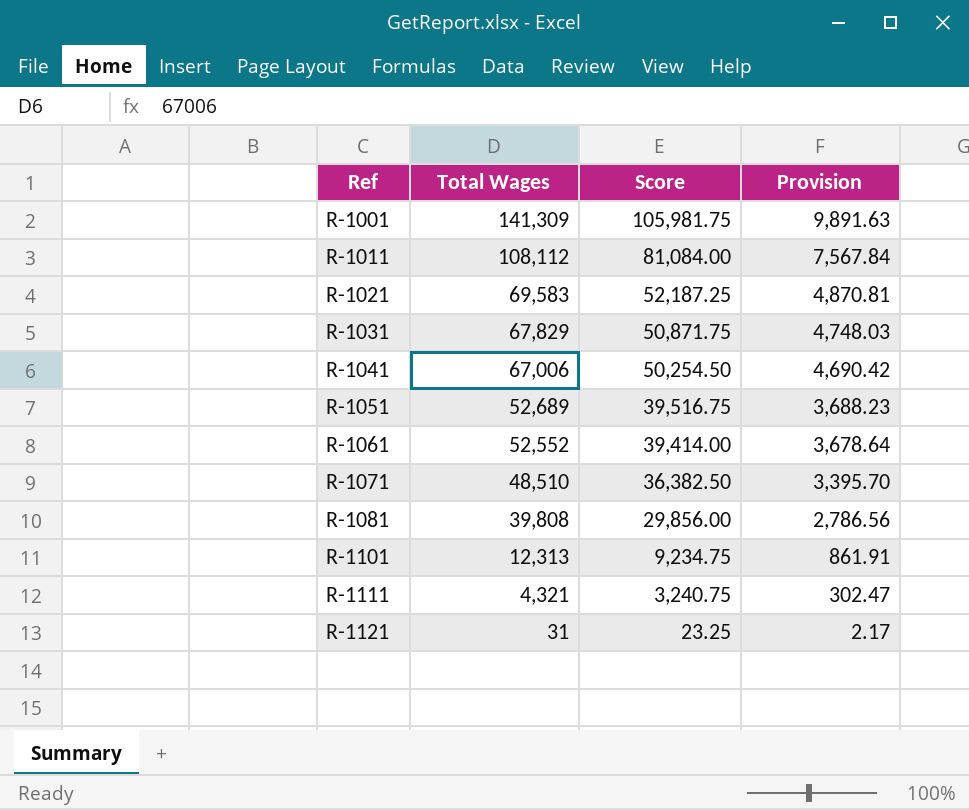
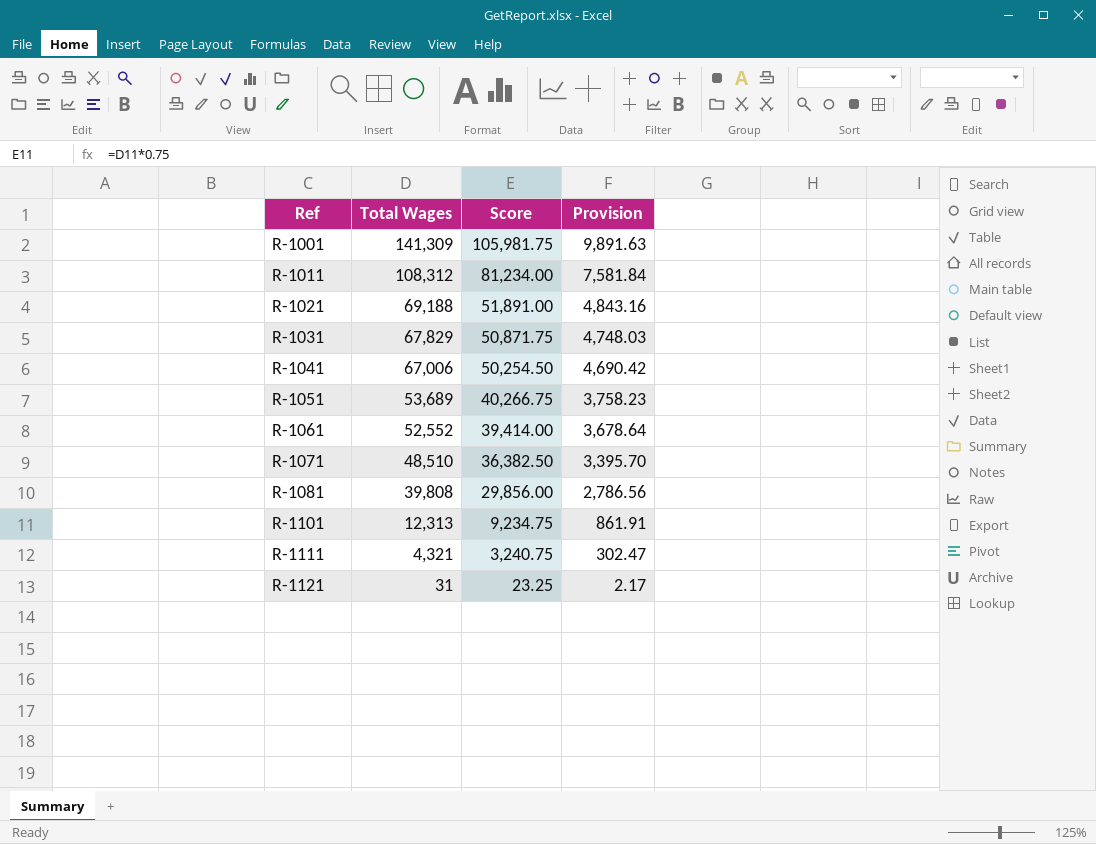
R-1011 | Total Wages: 108,112 -> 108,312
R-1011 | Score: 81,084.00 -> 81,234.00
R-1011 | Provision: 7,567.84 -> 7,581.84
R-1021 | Total Wages: 69,583 -> 69,188
R-1021 | Score: 52,187.25 -> 51,891.00
R-1021 | Provision: 4,870.81 -> 4,843.16
R-1051 | Total Wages: 52,689 -> 53,689
R-1051 | Score: 39,516.75 -> 40,266.75
R-1051 | Provision: 3,688.23 -> 3,758.23

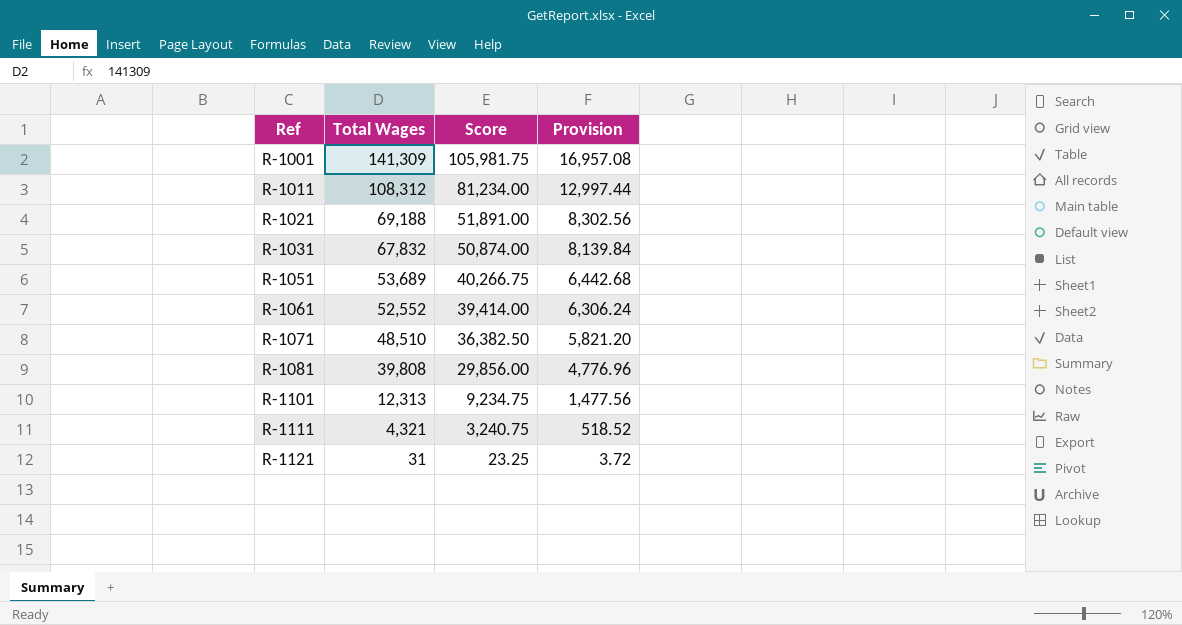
column Provision | formula: [Total Wages] * 0.07 -> [Total Wages] * 0.12
row R-1041: 67,006 | 50,254.50 | 4,690.42 -> none
R-1031 | Total Wages: 67,829 -> 67,832
R-1031 | Score: 50,871.75 -> 50,874.00

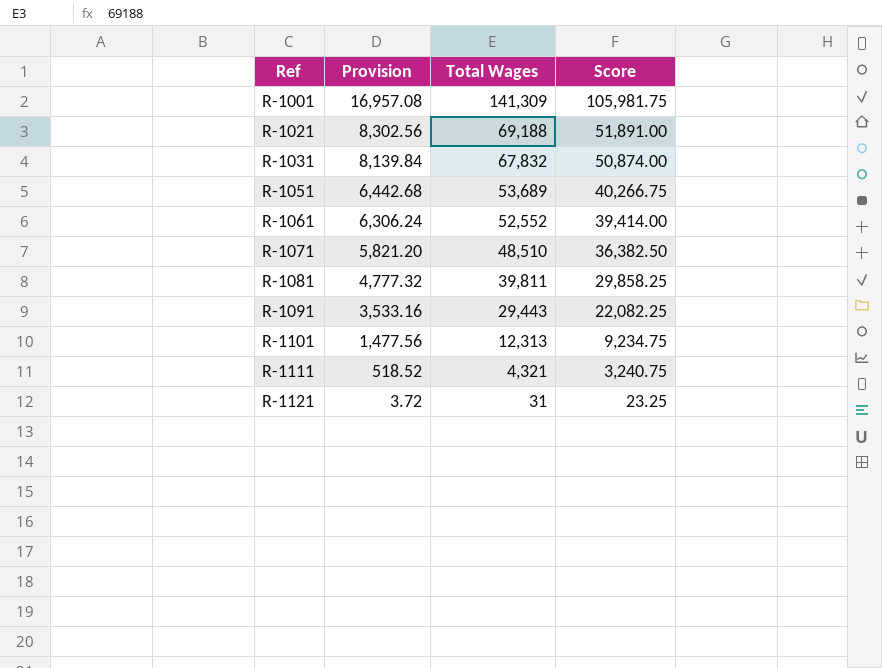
column Provision | position: 4 -> 2
row R-1011: 108,312 | 81,234.00 | 12,997.44 -> none
R-1081 | Provision: 4,776.96 -> 4,777.32
R-1081 | Total Wages: 39,808 -> 39,811
R-1081 | Score: 29,856.00 -> 29,858.25
row R-1091: none -> 3,533.16 | 29,443 | 22,082.25

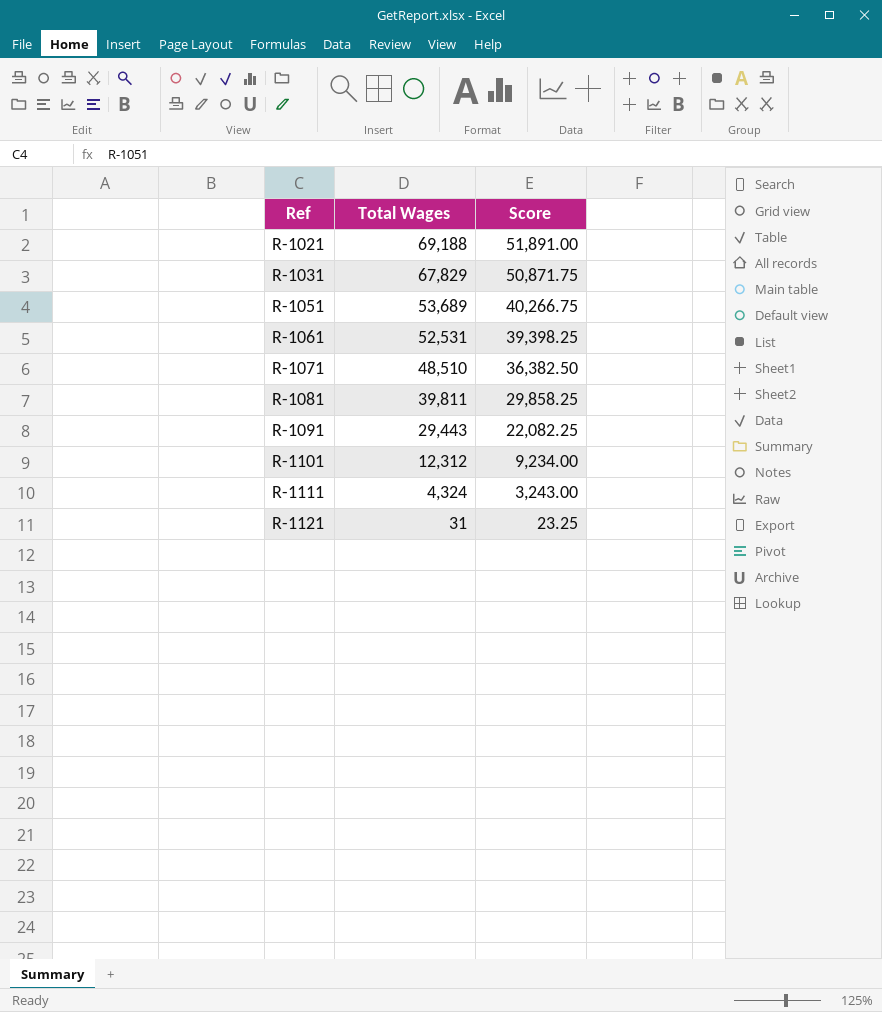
column Provision | formula: [Total Wages] * 0.12 -> none
row R-1001: 16,957.08 | 141,309 | 105,981.75 -> none
R-1031 | Total Wages: 67,832 -> 67,829
R-1031 | Score: 50,874.00 -> 50,871.75
R-1061 | Total Wages: 52,552 -> 52,531
R-1061 | Score: 39,414.00 -> 39,398.25
R-1101 | Total Wages: 12,313 -> 12,312
R-1101 | Score: 9,234.75 -> 9,234.00
R-1111 | Total Wages: 4,321 -> 4,324
R-1111 | Score: 3,240.75 -> 3,243.00

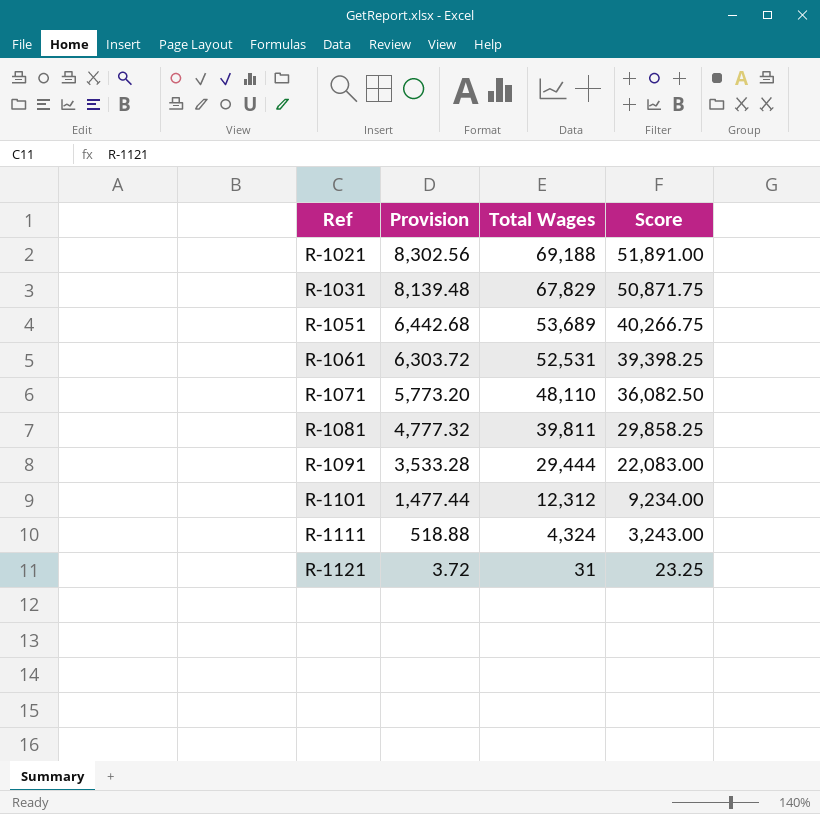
column Provision | formula: none -> [Total Wages] * 0.12
R-1071 | Total Wages: 48,510 -> 48,110
R-1071 | Score: 36,382.50 -> 36,082.50
R-1091 | Total Wages: 29,443 -> 29,444
R-1091 | Score: 22,082.25 -> 22,083.00

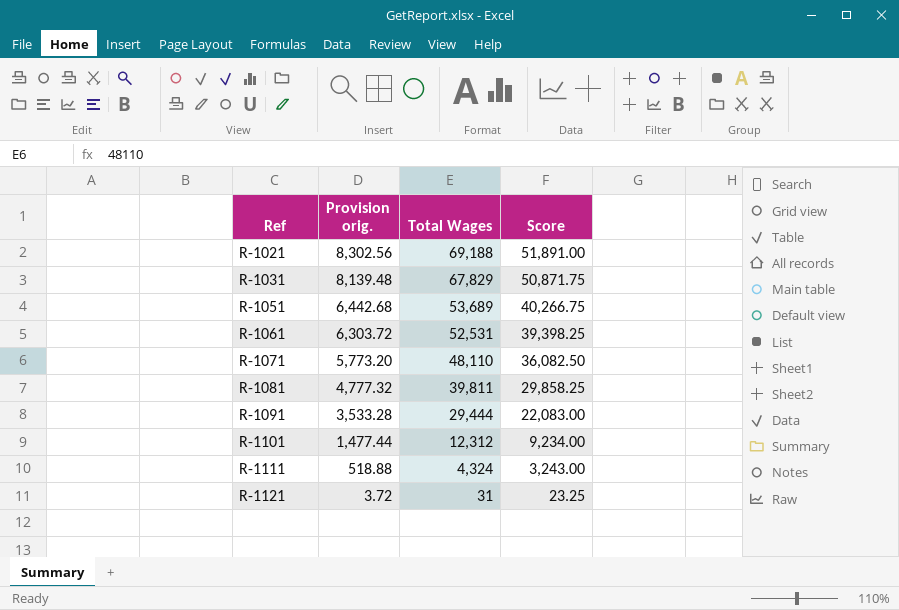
column name: Provision -> Provision orig.

